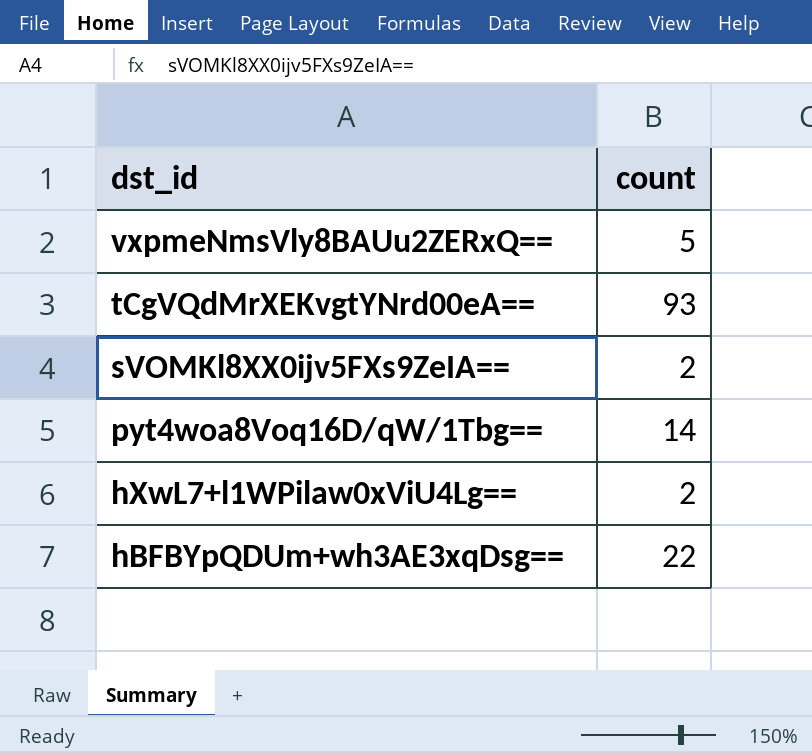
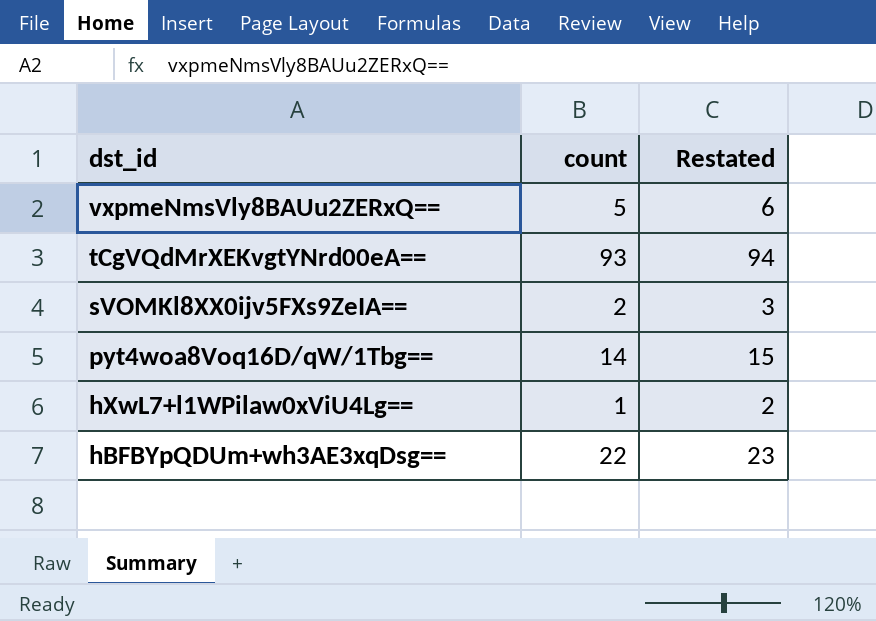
column Restated | formula: none -> [count] + 1
hXwL7+l1WPilaw0xViU4Lg== | count: 2 -> 1

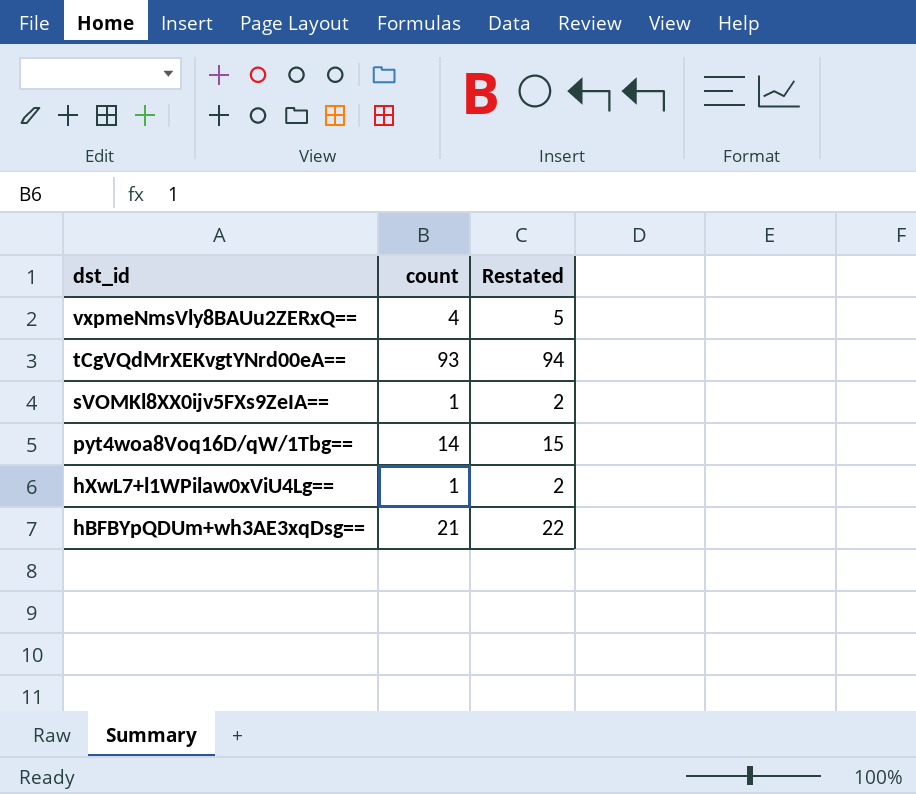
vxpmeNmsVly8BAUu2ZERxQ== | count: 5 -> 4
vxpmeNmsVly8BAUu2ZERxQ== | Restated: 6 -> 5
sVOMKl8XX0ijv5FXs9ZeIA== | count: 2 -> 1
sVOMKl8XX0ijv5FXs9ZeIA== | Restated: 3 -> 2
hBFBYpQDUm+wh3AE3xqDsg== | count: 22 -> 21
hBFBYpQDUm+wh3AE3xqDsg== | Restated: 23 -> 22

